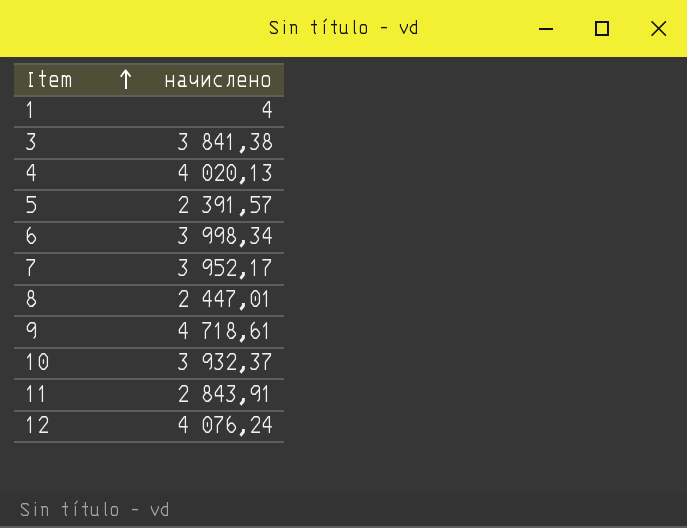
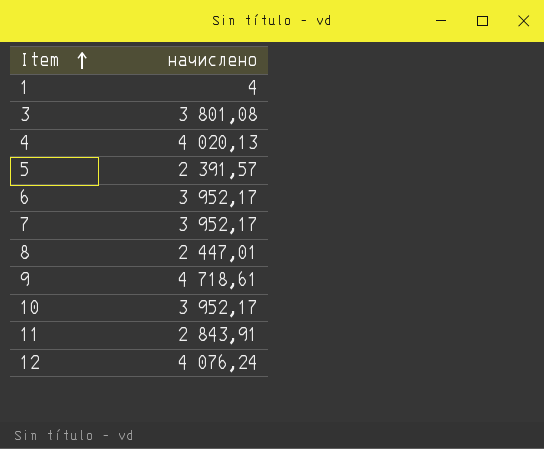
3 | начислено: 3 841,38 -> 3 801,08
6 | начислено: 3 998,34 -> 3 952,17
10 | начислено: 3 932,37 -> 3 952,17

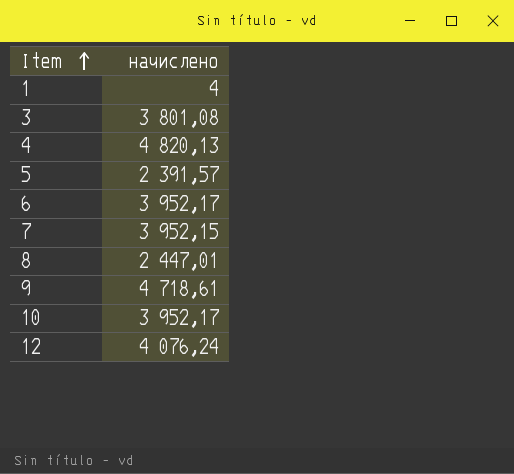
row 11: 2 843,91 -> none
4 | начислено: 4 020,13 -> 4 820,13
7 | начислено: 3 952,17 -> 3 952,15

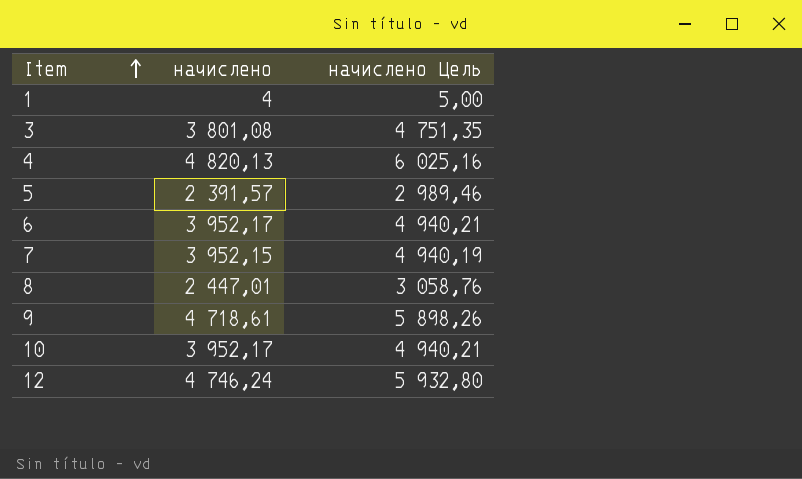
column начислено Цель | formula: none -> [начислено] * 1,25
12 | начислено: 4 076,24 -> 4 746,24

